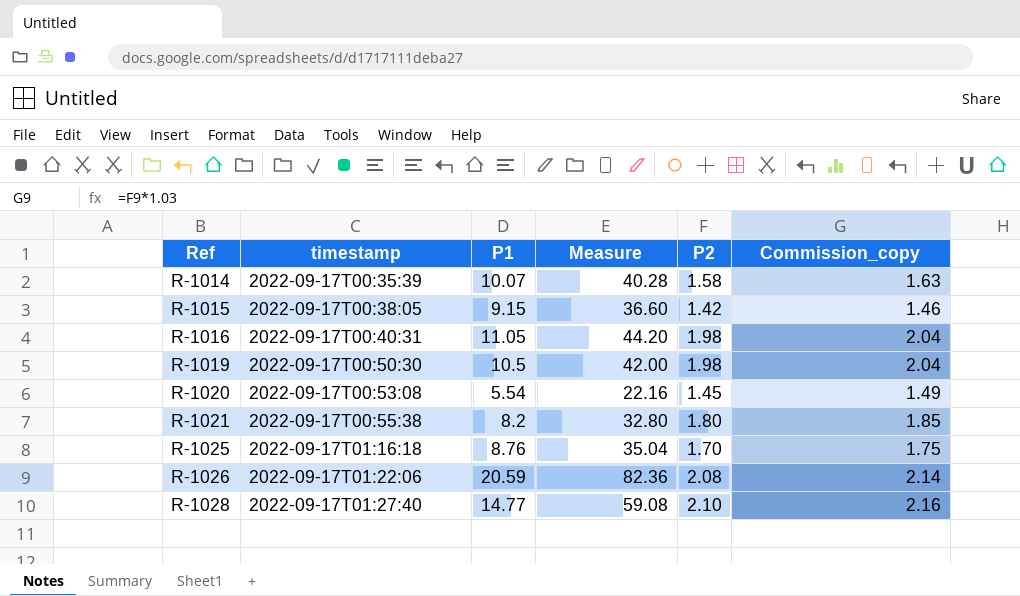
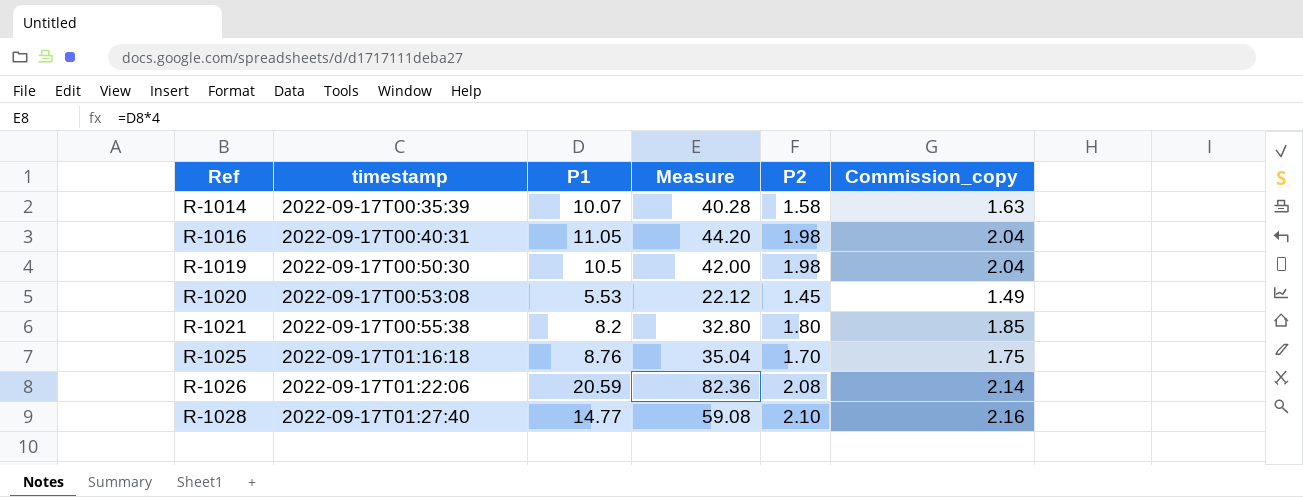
row R-1015: 2022-09-17T00:38:05 | 9.15 | 36.60 | 1.42 | 1.46 -> none
R-1020 | P1: 5.54 -> 5.53
R-1020 | Measure: 22.16 -> 22.12

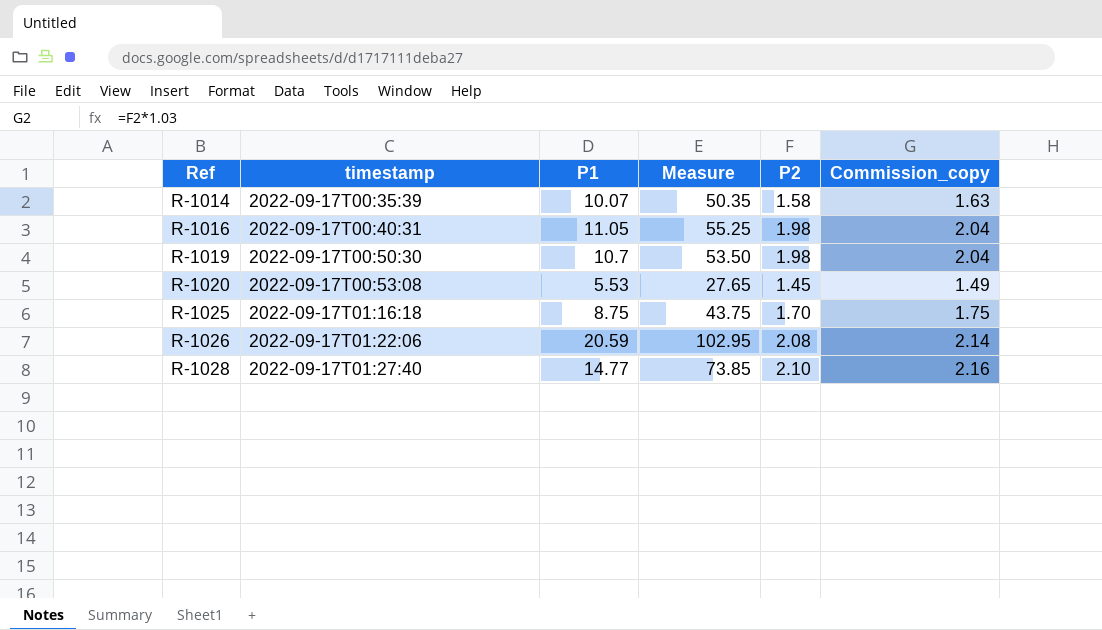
column Measure | formula: [P1] * 4 -> [P1] * 5
row R-1021: 2022-09-17T00:55:38 | 8.2 | 32.80 | 1.80 | 1.85 -> none
R-1019 | P1: 10.5 -> 10.7
R-1025 | P1: 8.76 -> 8.75

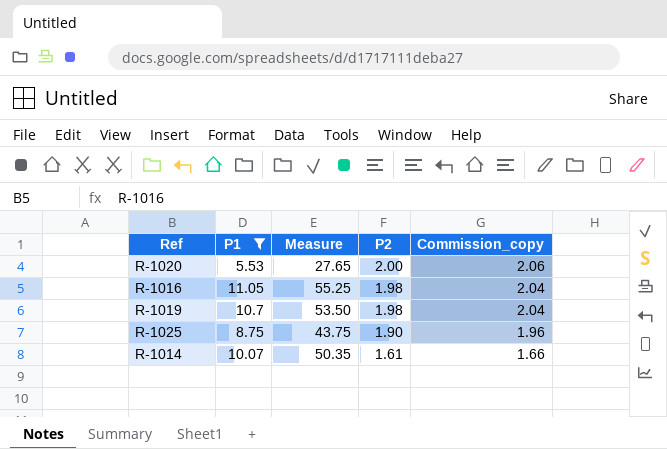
filter: none -> P1 <= 11.05
row order: Ref ascending -> P2 descending
column timestamp | position: 2 -> none
R-1020 | P2: 1.45 -> 2.00
R-1020 | Commission_copy: 1.49 -> 2.06
R-1025 | P2: 1.70 -> 1.90
R-1025 | Commission_copy: 1.75 -> 1.96
R-1014 | P2: 1.58 -> 1.61
R-1014 | Commission_copy: 1.63 -> 1.66

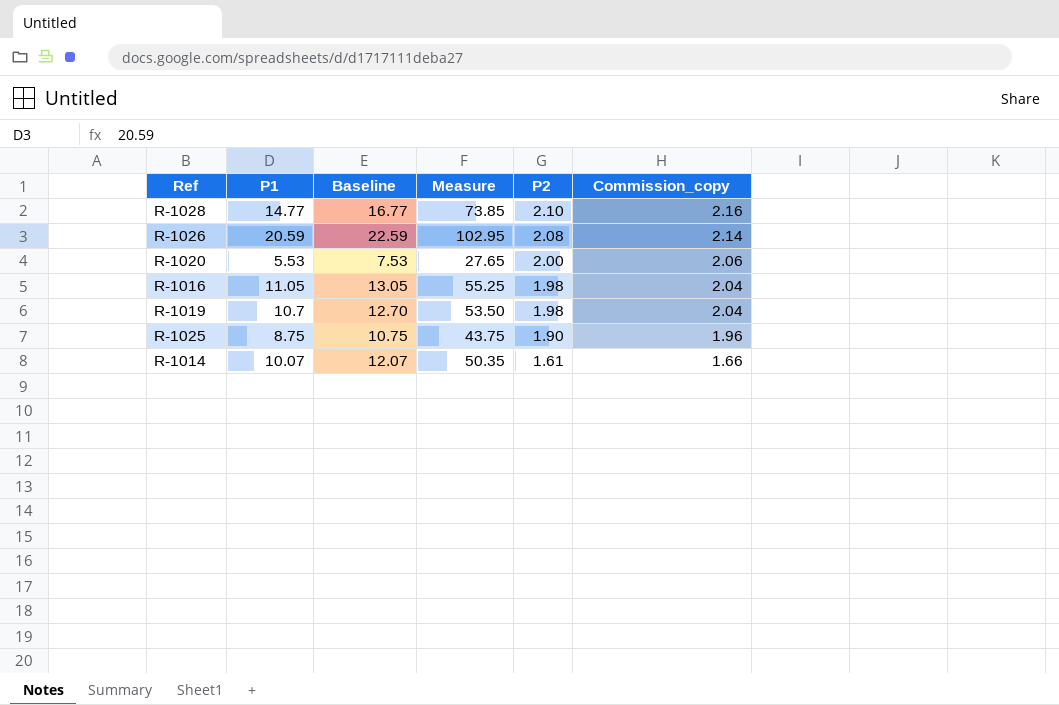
filter: P1 <= 11.05 -> none
column Baseline | formula: none -> [P1] + 2

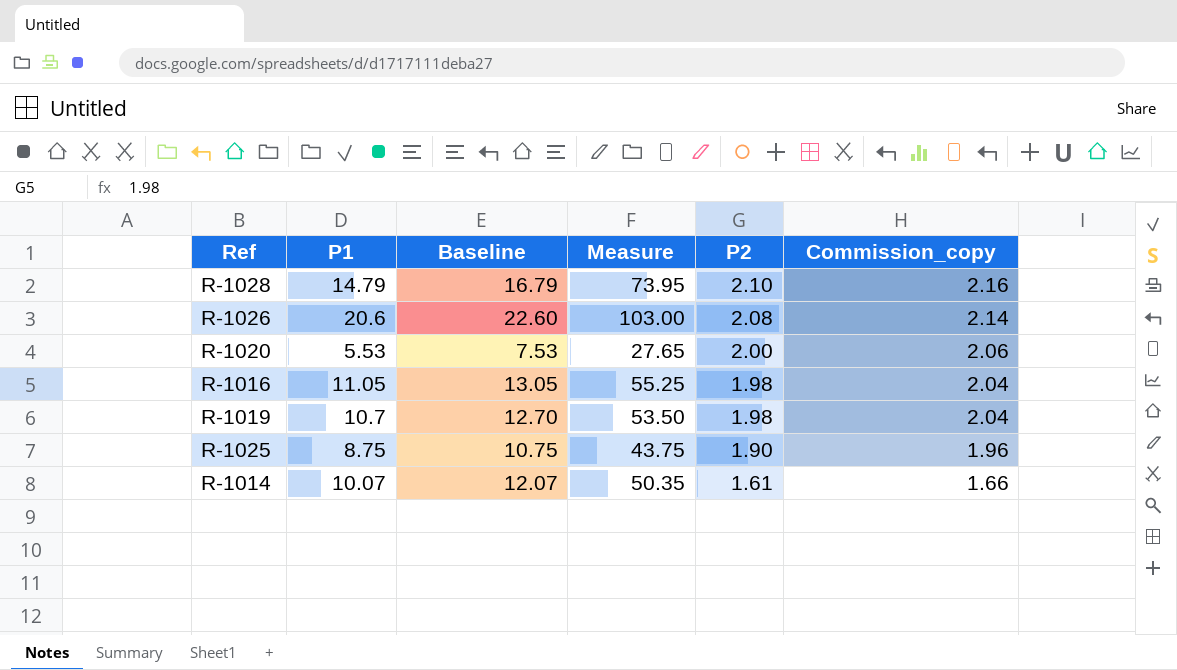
R-1028 | P1: 14.77 -> 14.79
R-1028 | Baseline: 16.77 -> 16.79
R-1028 | Measure: 73.85 -> 73.95
R-1026 | P1: 20.59 -> 20.6
R-1026 | Baseline: 22.59 -> 22.60
R-1026 | Measure: 102.95 -> 103.00

